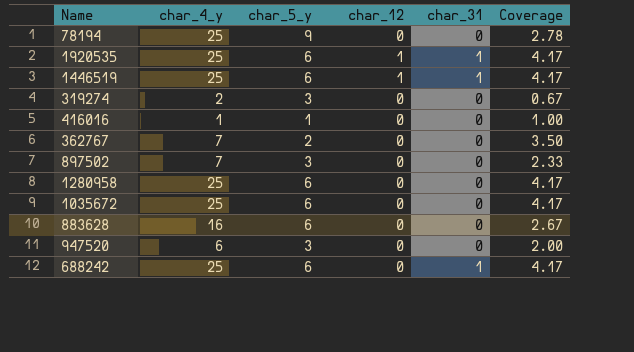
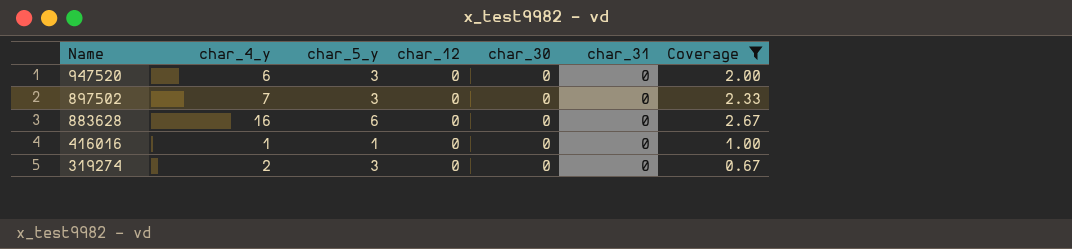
filter: none -> Coverage <= 2.67
row order: none -> Name descending
column char_30 | position: none -> 5

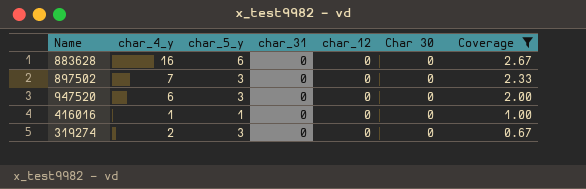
row order: Name descending -> Coverage descending
column char_31 | position: 6 -> 4
column name: char_30 -> Char 30

